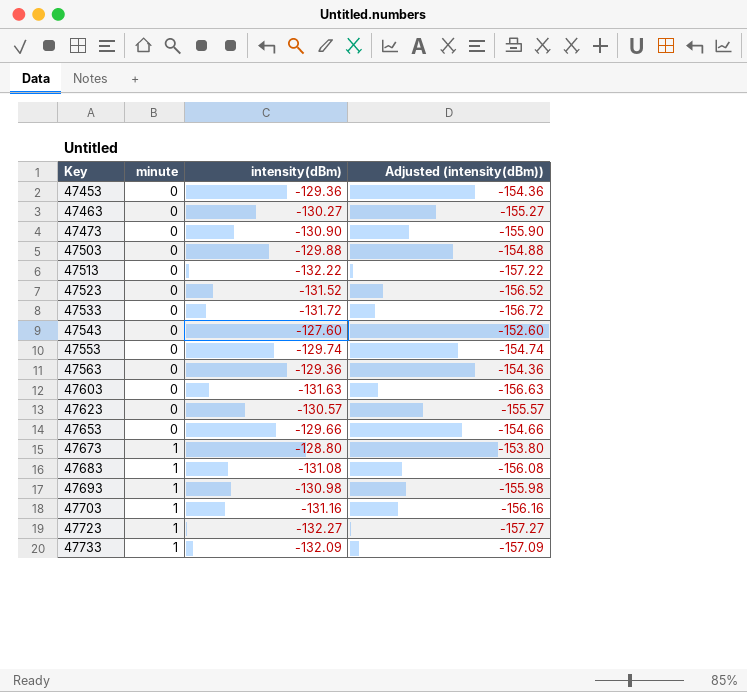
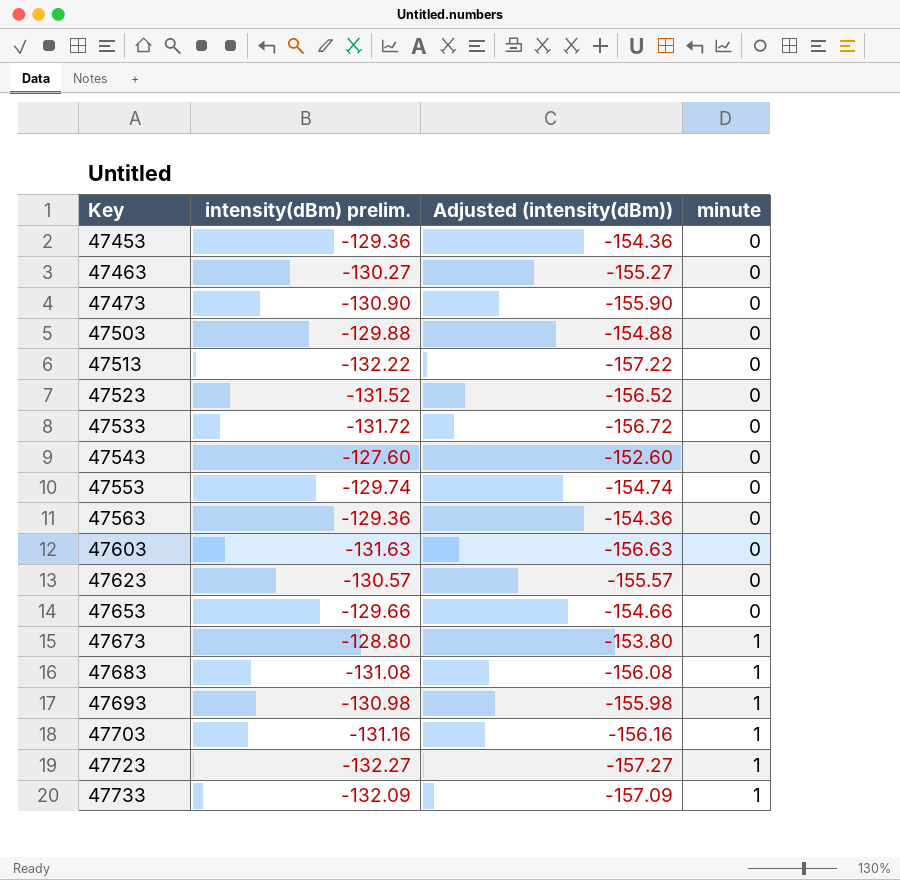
column name: intensity(dBm) -> intensity(dBm) prelim.
column minute | position: 2 -> 4

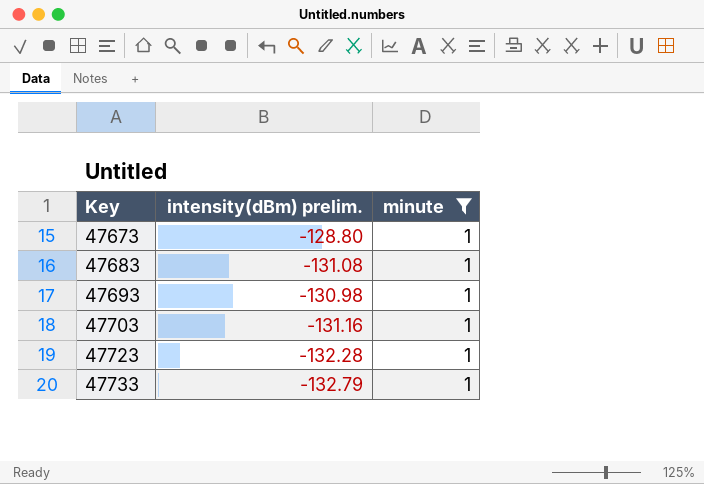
filter: none -> minute = 1
column Adjusted (intensity(dBm)) | formula: [intensity(dBm) prelim.] - 25 -> none
47723 | intensity(dBm) prelim.: -132.27 -> -132.28
47733 | intensity(dBm) prelim.: -132.09 -> -132.79

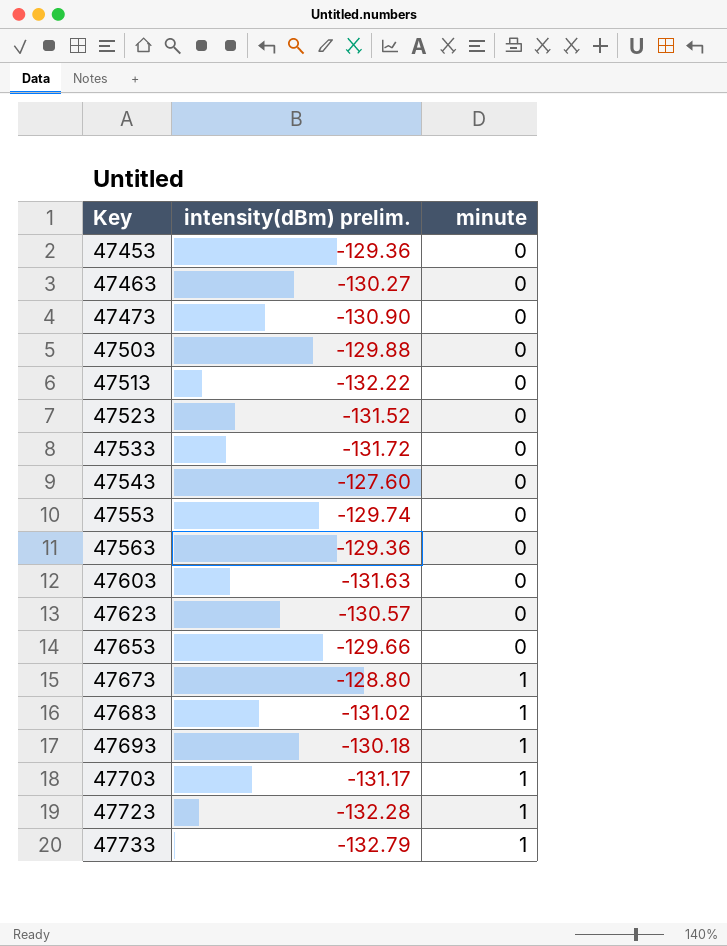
filter: minute = 1 -> none
47683 | intensity(dBm) prelim.: -131.08 -> -131.02
47693 | intensity(dBm) prelim.: -130.98 -> -130.18
47703 | intensity(dBm) prelim.: -131.16 -> -131.17

